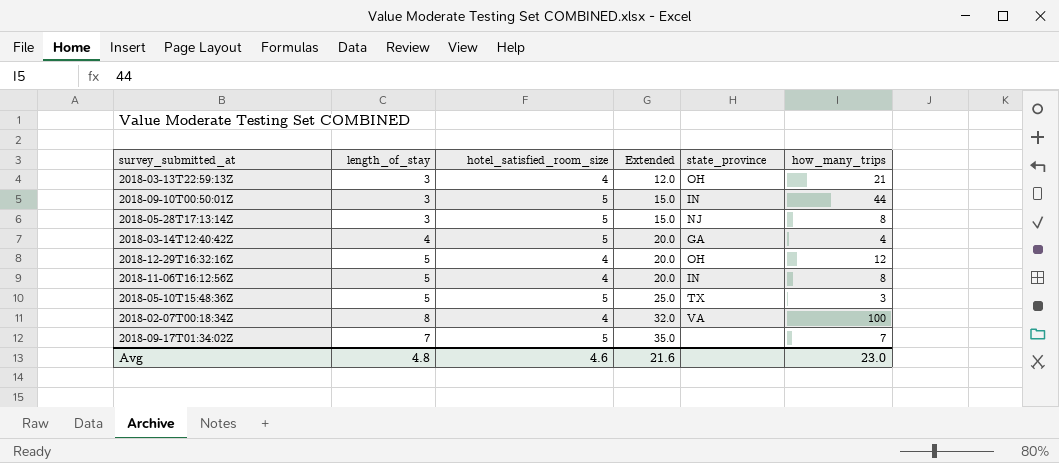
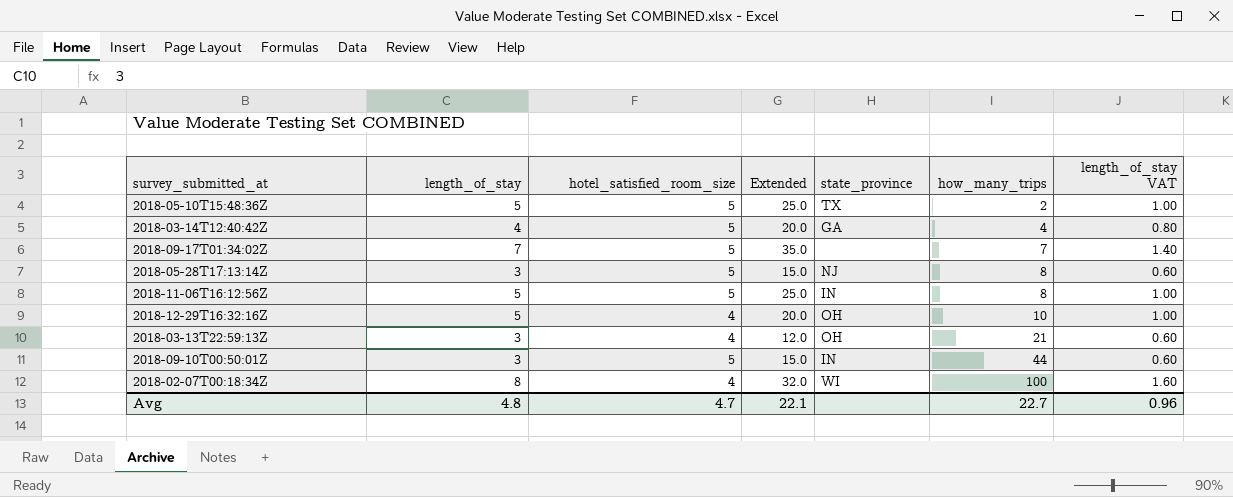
row order: Extended ascending -> how_many_trips ascending
column length_of_stay VAT | formula: none -> [length_of_stay] * 0.2
2018-05-10T15:48:36Z | how_many_trips: 3 -> 2
2018-11-06T16:12:56Z | hotel_satisfied_room_size: 4 -> 5
2018-11-06T16:12:56Z | Extended: 20.0 -> 25.0
2018-12-29T16:32:16Z | how_many_trips: 12 -> 10
2018-02-07T00:18:34Z | state_province: VA -> WI
Avg | hotel_satisfied_room_size: 4.6 -> 4.7
Avg | Extended: 21.6 -> 22.1
Avg | how_many_trips: 23.0 -> 22.7

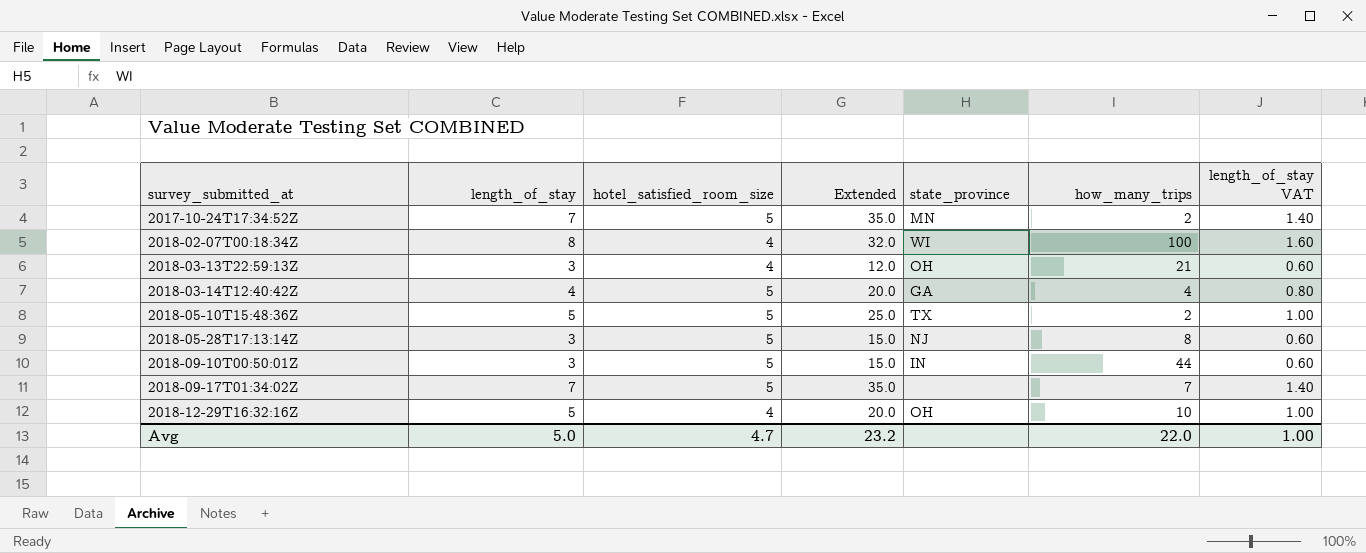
row order: how_many_trips ascending -> survey_submitted_at ascending
row 2018-11-06T16:12:56Z: 5 | 5 | 25.0 | IN | 8 | 1.00 -> none
row 2017-10-24T17:34:52Z: none -> 7 | 5 | 35.0 | MN | 2 | 1.40
Avg | length_of_stay: 4.8 -> 5.0
Avg | Extended: 22.1 -> 23.2
Avg | how_many_trips: 22.7 -> 22.0
Avg | length_of_stay VAT: 0.96 -> 1.00

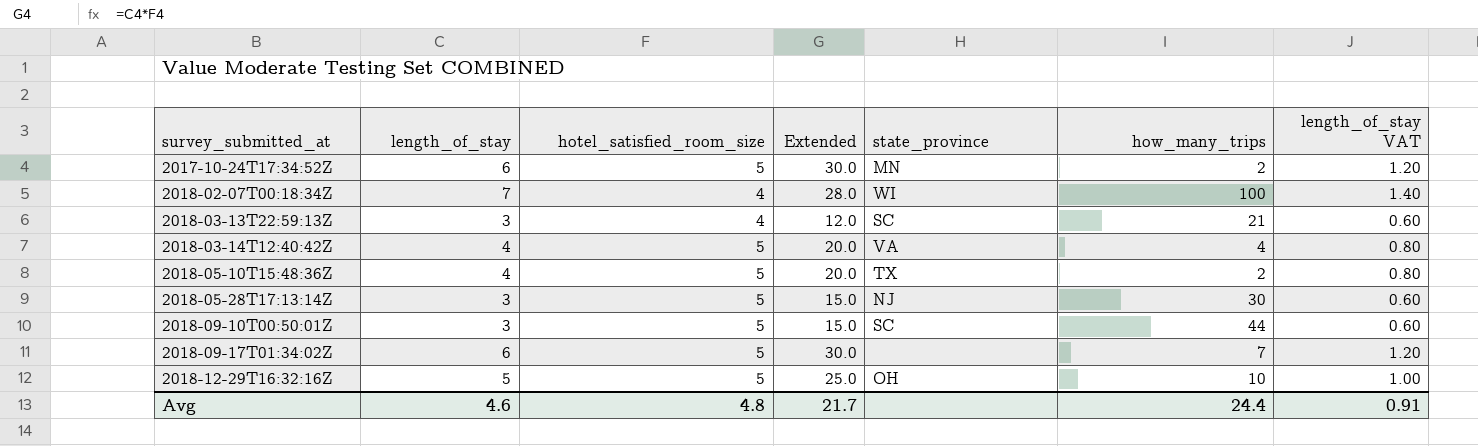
2017-10-24T17:34:52Z | length_of_stay: 7 -> 6
2017-10-24T17:34:52Z | Extended: 35.0 -> 30.0
2017-10-24T17:34:52Z | length_of_stay VAT: 1.40 -> 1.20
2018-02-07T00:18:34Z | length_of_stay: 8 -> 7
2018-02-07T00:18:34Z | Extended: 32.0 -> 28.0
2018-02-07T00:18:34Z | length_of_stay VAT: 1.60 -> 1.40
2018-03-13T22:59:13Z | state_province: OH -> SC
2018-03-14T12:40:42Z | state_province: GA -> VA
2018-05-10T15:48:36Z | length_of_stay: 5 -> 4
2018-05-10T15:48:36Z | Extended: 25.0 -> 20.0
2018-05-10T15:48:36Z | length_of_stay VAT: 1.00 -> 0.80
2018-05-28T17:13:14Z | how_many_trips: 8 -> 30
2018-09-10T00:50:01Z | state_province: IN -> SC
2018-09-17T01:34:02Z | length_of_stay: 7 -> 6
2018-09-17T01:34:02Z | Extended: 35.0 -> 30.0
2018-09-17T01:34:02Z | length_of_stay VAT: 1.40 -> 1.20
2018-12-29T16:32:16Z | hotel_satisfied_room_size: 4 -> 5
2018-12-29T16:32:16Z | Extended: 20.0 -> 25.0
Avg | length_of_stay: 5.0 -> 4.6
Avg | hotel_satisfied_room_size: 4.7 -> 4.8
Avg | Extended: 23.2 -> 21.7
Avg | how_many_trips: 22.0 -> 24.4
Avg | length_of_stay VAT: 1.00 -> 0.91

